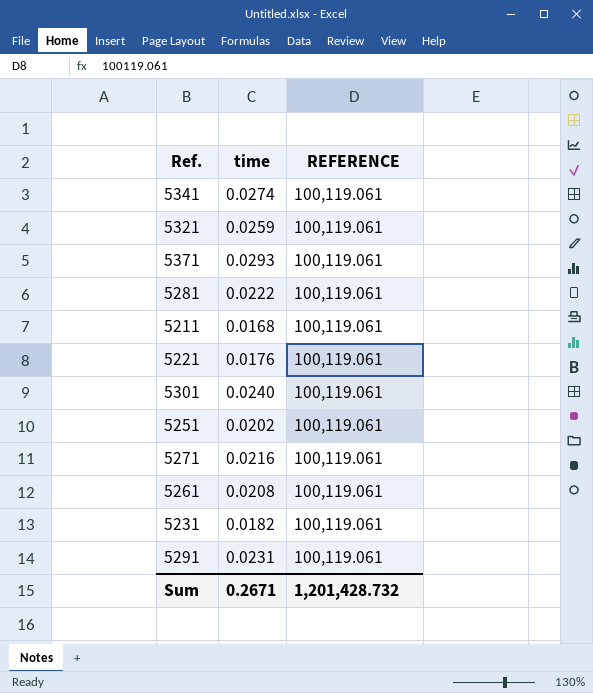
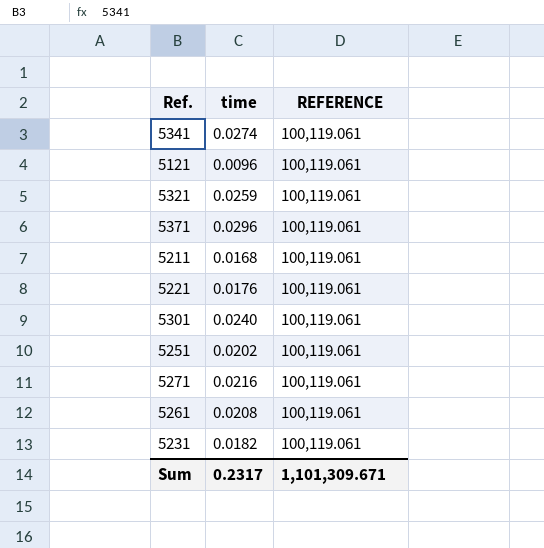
row 5281: 0.0222 | 100,119.061 -> none
row 5291: 0.0231 | 100,119.061 -> none
row 5121: none -> 0.0096 | 100,119.061
5371 | time: 0.0293 -> 0.0296
Sum | time: 0.2671 -> 0.2317
Sum | REFERENCE: 1,201,428.732 -> 1,101,309.671

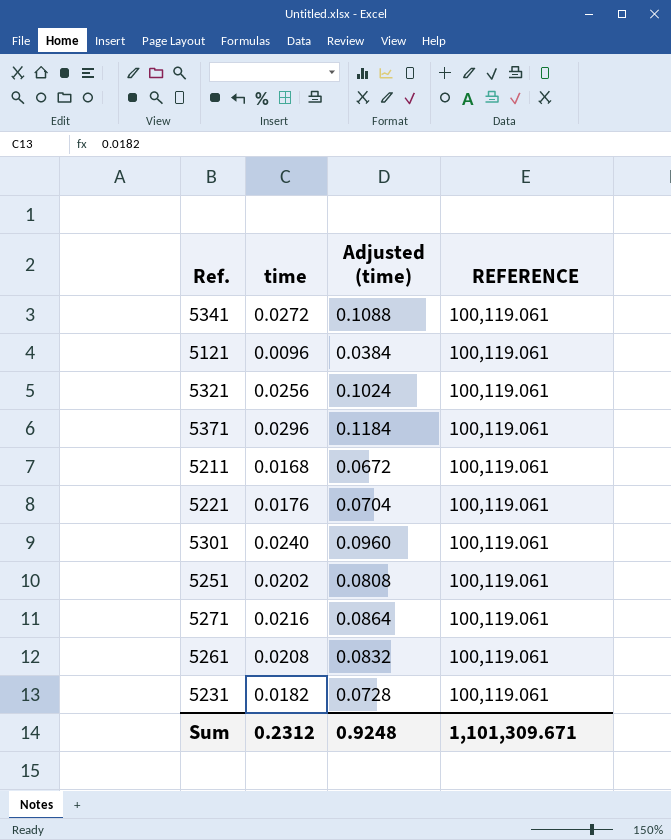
column Adjusted (time) | formula: none -> [time] * 4
5341 | time: 0.0274 -> 0.0272
5321 | time: 0.0259 -> 0.0256
Sum | time: 0.2317 -> 0.2312

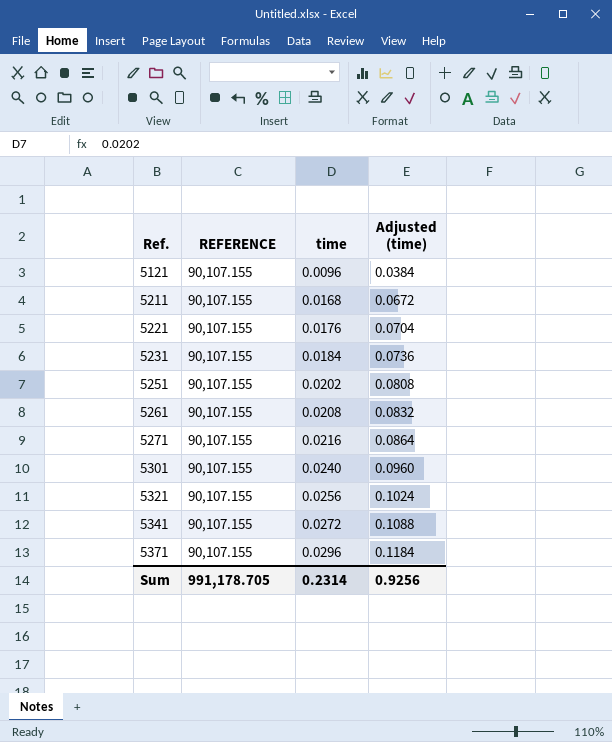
row order: none -> Ref. ascending
column REFERENCE | position: 4 -> 2
5121 | REFERENCE: 100,119.061 -> 90,107.155
5211 | REFERENCE: 100,119.061 -> 90,107.155
5221 | REFERENCE: 100,119.061 -> 90,107.155
5231 | REFERENCE: 100,119.061 -> 90,107.155
5231 | time: 0.0182 -> 0.0184
5231 | Adjusted (time): 0.0728 -> 0.0736
5251 | REFERENCE: 100,119.061 -> 90,107.155
5261 | REFERENCE: 100,119.061 -> 90,107.155
5271 | REFERENCE: 100,119.061 -> 90,107.155
5301 | REFERENCE: 100,119.061 -> 90,107.155
5321 | REFERENCE: 100,119.061 -> 90,107.155
5341 | REFERENCE: 100,119.061 -> 90,107.155
5371 | REFERENCE: 100,119.061 -> 90,107.155
Sum | REFERENCE: 1,101,309.671 -> 991,178.705
Sum | time: 0.2312 -> 0.2314
Sum | Adjusted (time): 0.9248 -> 0.9256

